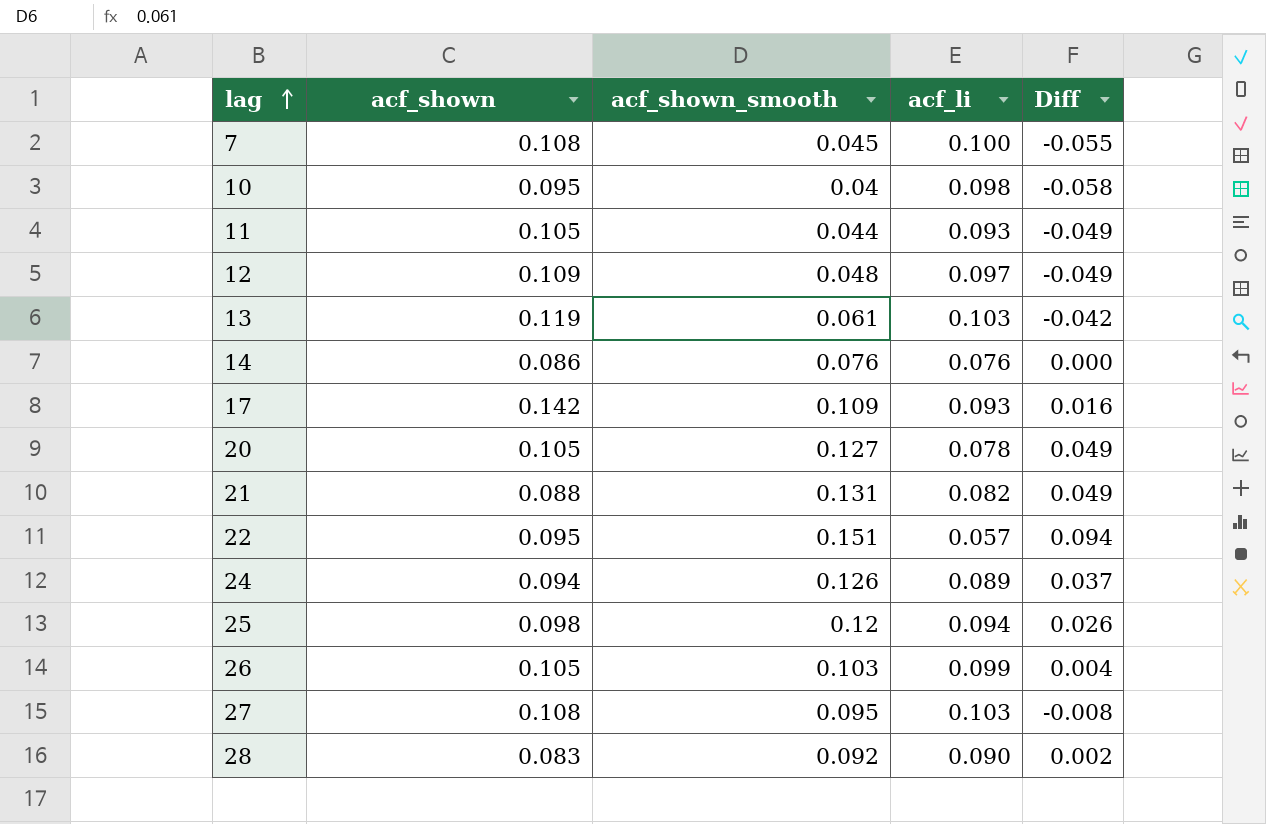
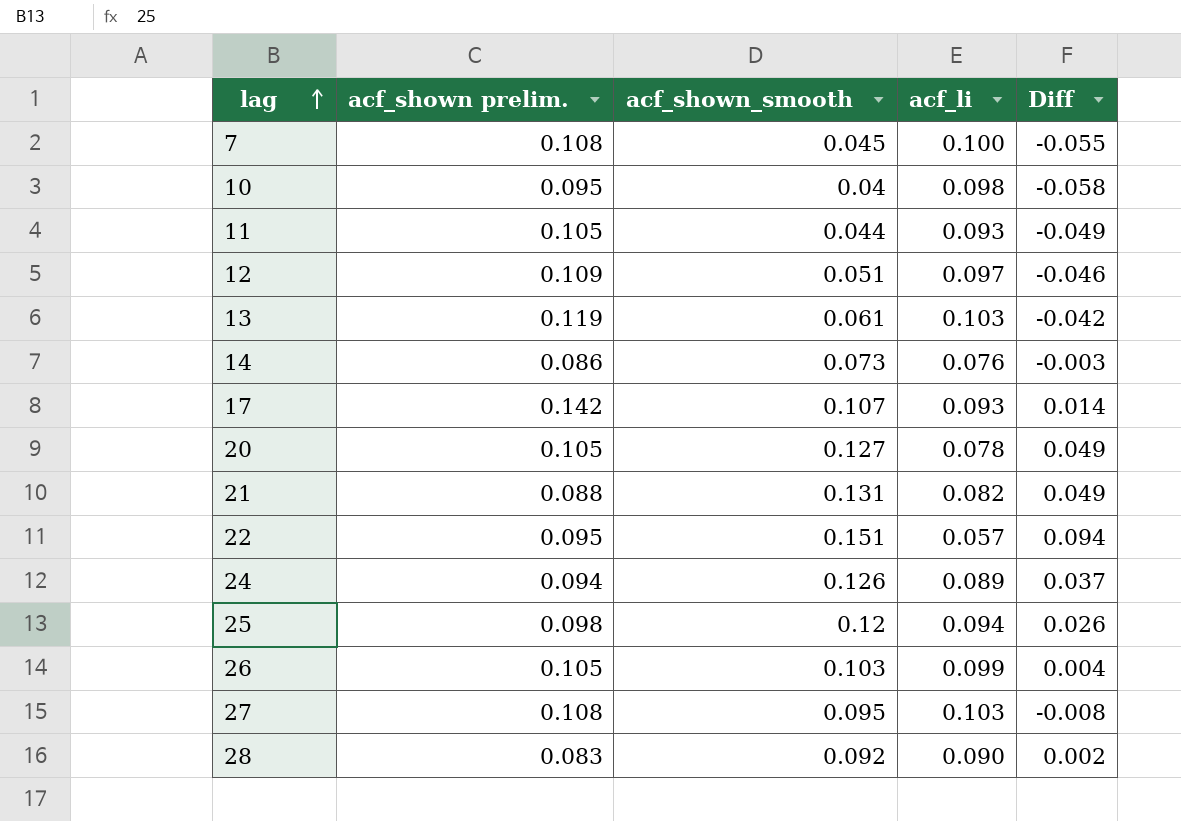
column name: acf_shown -> acf_shown prelim.
12 | acf_shown_smooth: 0.048 -> 0.051
12 | Diff: -0.049 -> -0.046
14 | acf_shown_smooth: 0.076 -> 0.073
14 | Diff: 0.000 -> -0.003
17 | acf_shown_smooth: 0.109 -> 0.107
17 | Diff: 0.016 -> 0.014

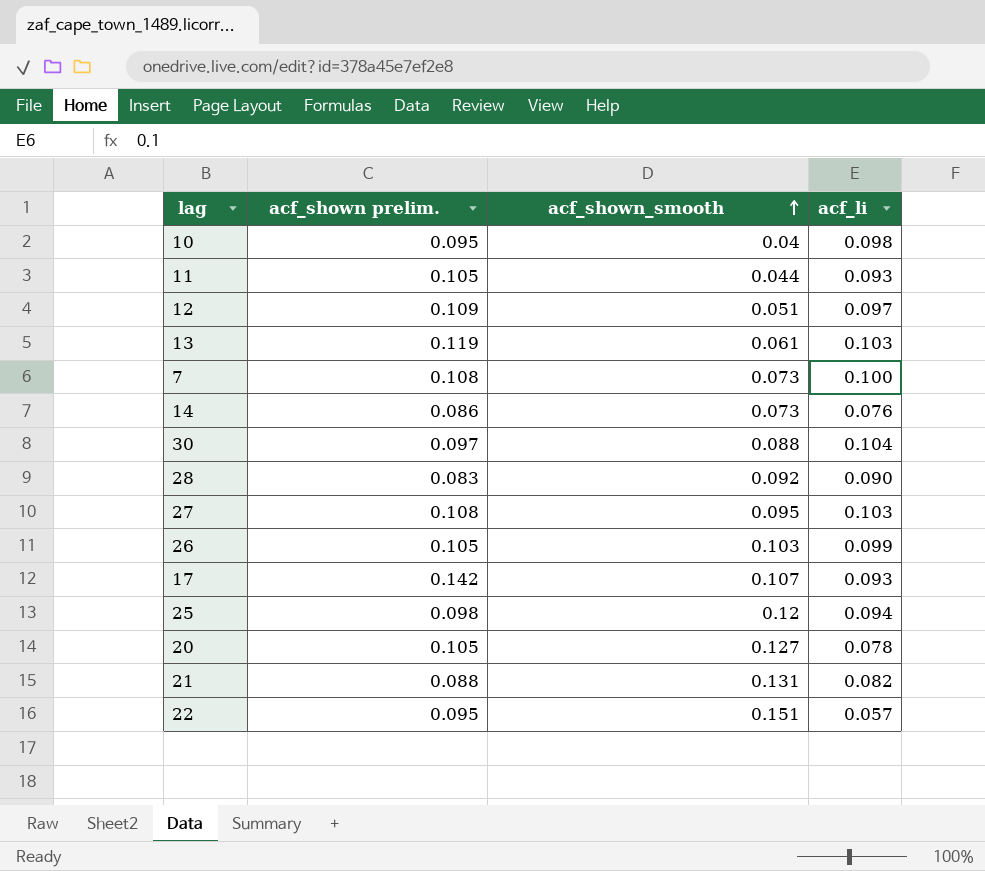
row order: lag ascending -> acf_shown_smooth ascending
column Diff | formula: [acf_shown_smooth] - [acf_li] -> none
row 24: 0.094 | 0.126 | 0.089 | 0.037 -> none
7 | acf_shown_smooth: 0.045 -> 0.073
row 30: none -> 0.097 | 0.088 | 0.104

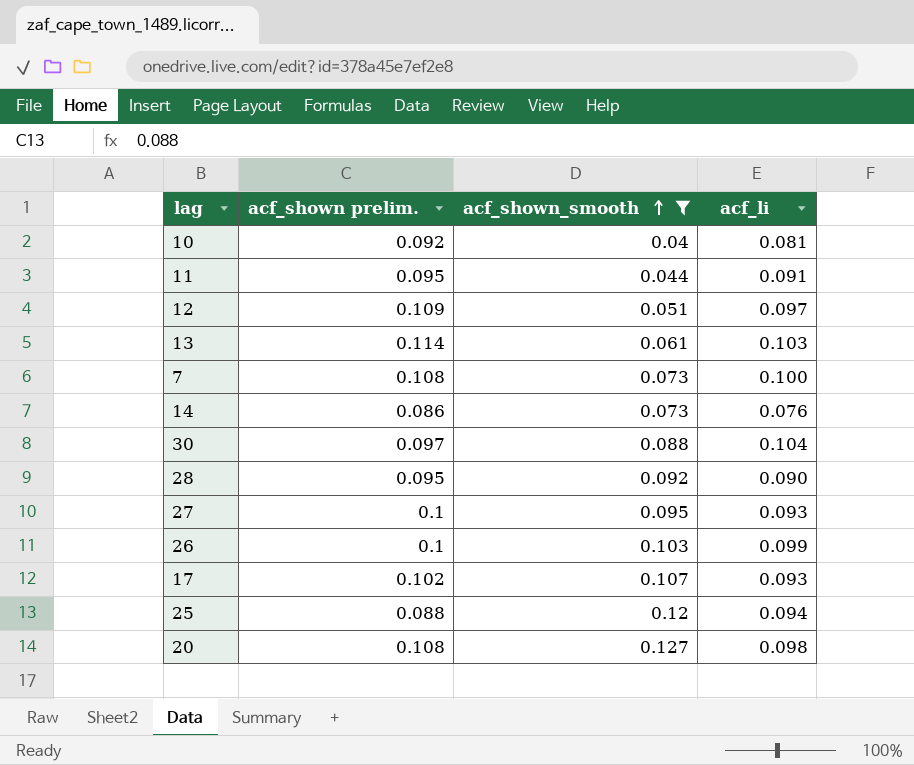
filter: none -> acf_shown_smooth <= 0.127
10 | acf_shown prelim.: 0.095 -> 0.092
10 | acf_li: 0.098 -> 0.081
11 | acf_shown prelim.: 0.105 -> 0.095
11 | acf_li: 0.093 -> 0.091
13 | acf_shown prelim.: 0.119 -> 0.114
28 | acf_shown prelim.: 0.083 -> 0.095
27 | acf_shown prelim.: 0.108 -> 0.1
27 | acf_li: 0.103 -> 0.093
26 | acf_shown prelim.: 0.105 -> 0.1
17 | acf_shown prelim.: 0.142 -> 0.102
25 | acf_shown prelim.: 0.098 -> 0.088
20 | acf_shown prelim.: 0.105 -> 0.108
20 | acf_li: 0.078 -> 0.098

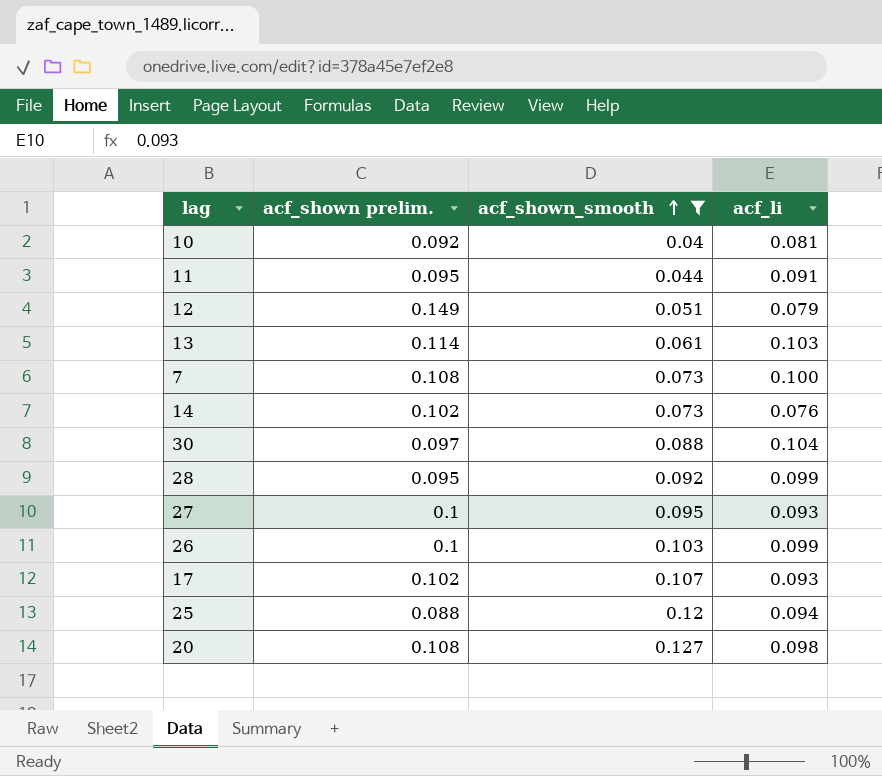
12 | acf_shown prelim.: 0.109 -> 0.149
12 | acf_li: 0.097 -> 0.079
14 | acf_shown prelim.: 0.086 -> 0.102
28 | acf_li: 0.090 -> 0.099

